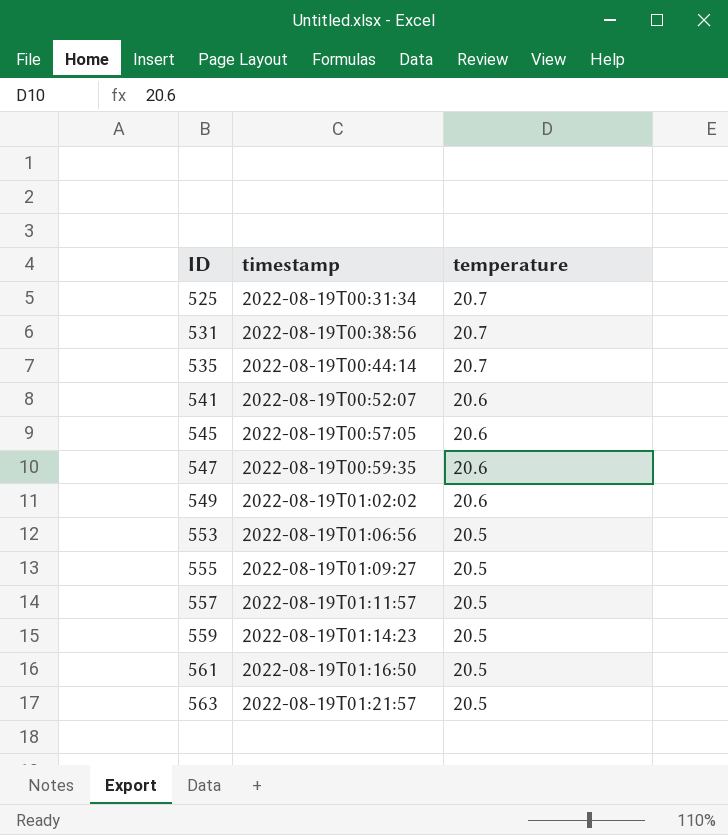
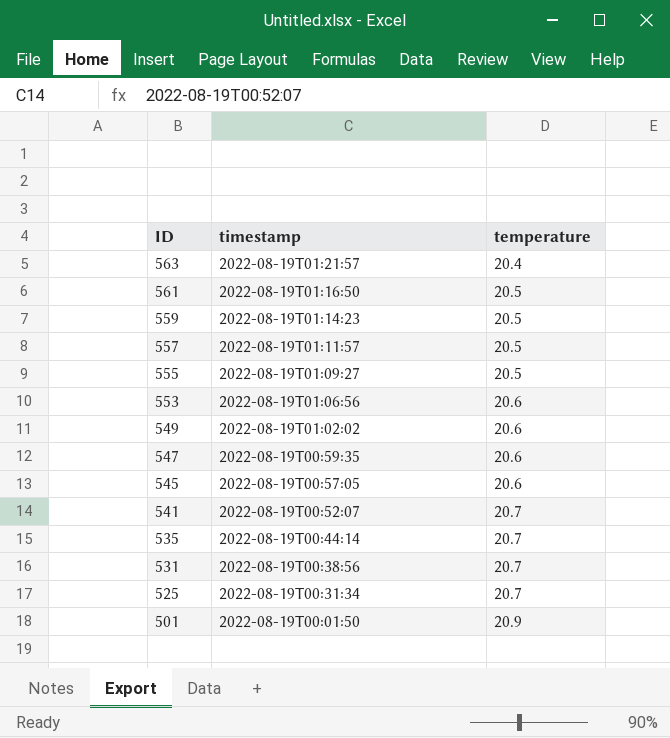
row order: ID ascending -> ID descending
563 | temperature: 20.5 -> 20.4
553 | temperature: 20.5 -> 20.6
541 | temperature: 20.6 -> 20.7
row 501: none -> 2022-08-19T00:01:50 | 20.9

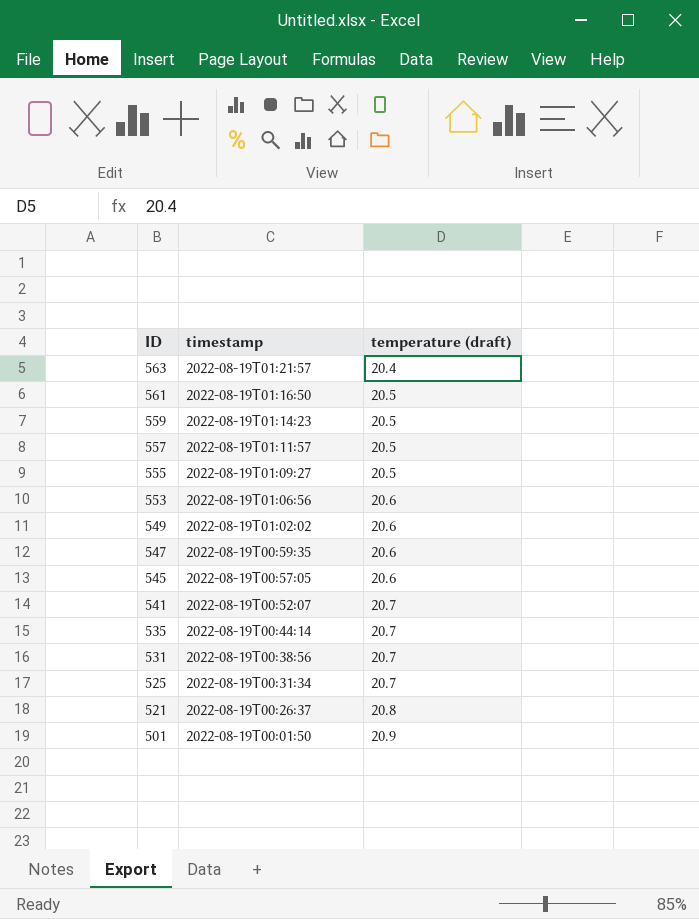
column name: temperature -> temperature (draft)
row 521: none -> 2022-08-19T00:26:37 | 20.8

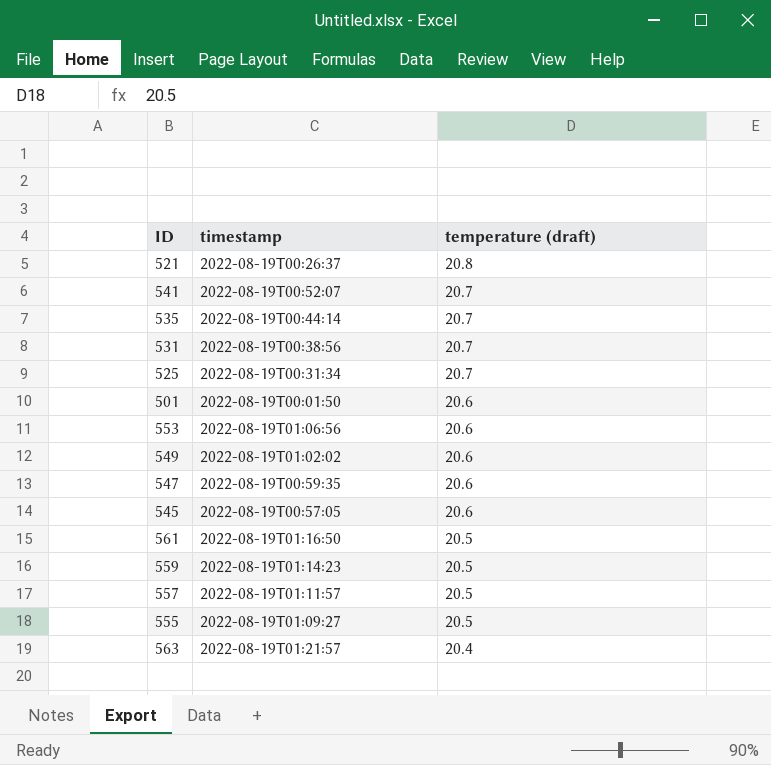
row order: ID descending -> temperature (draft) descending
501 | temperature (draft): 20.9 -> 20.6

